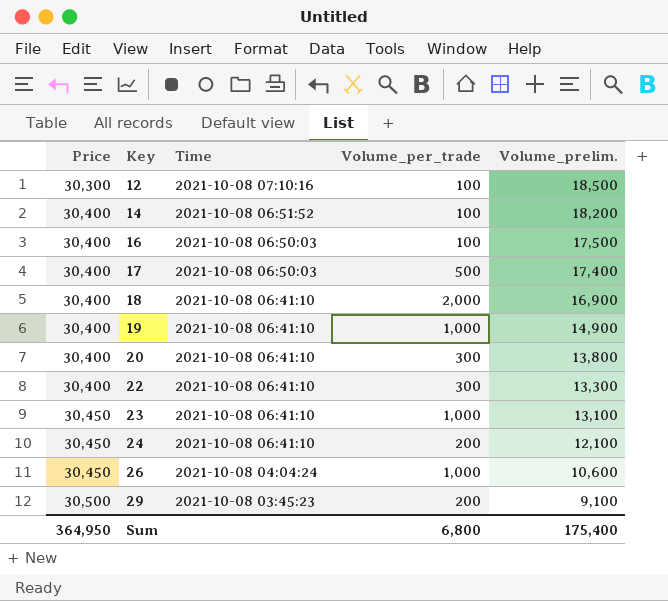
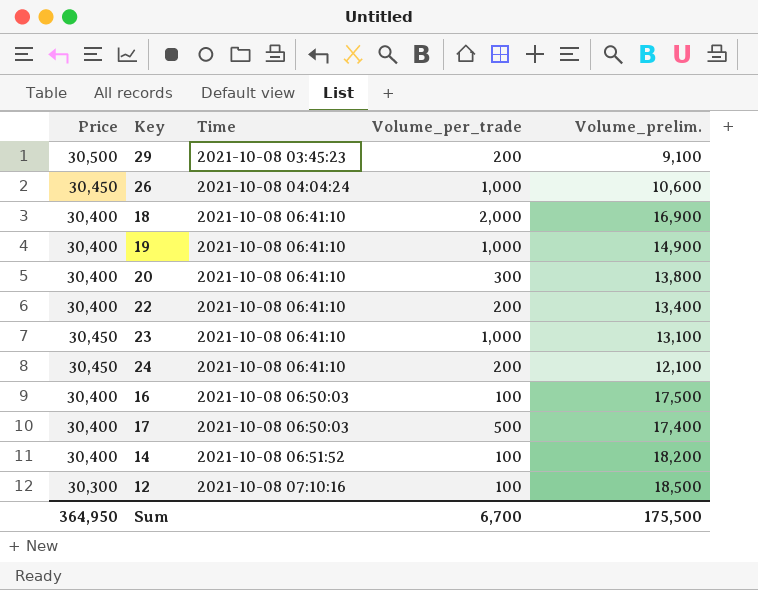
row order: Price ascending -> Time ascending
22 | Volume_per_trade: 300 -> 200
22 | Volume_prelim.: 13,300 -> 13,400
Sum | Volume_per_trade: 6,800 -> 6,700
Sum | Volume_prelim.: 175,400 -> 175,500

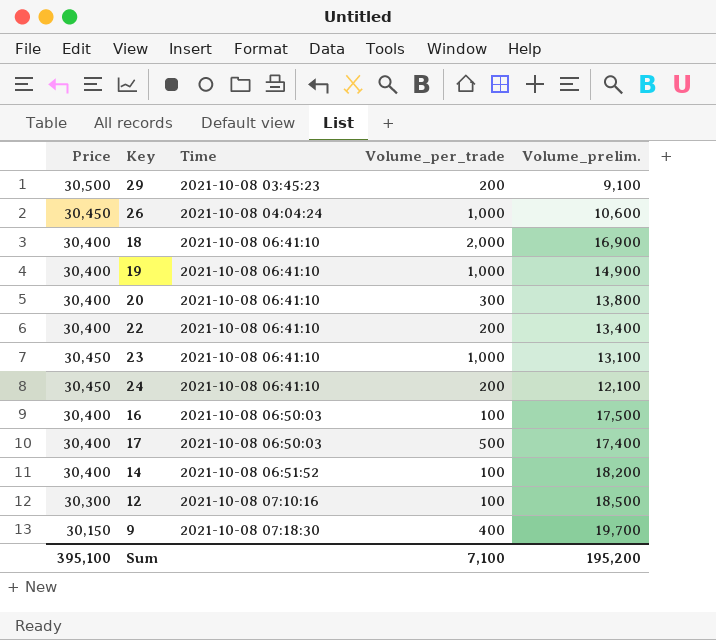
row 9: none -> 30,150 | 2021-10-08 07:18:30 | 400 | 19,700
Sum | Price: 364,950 -> 395,100
Sum | Volume_per_trade: 6,700 -> 7,100
Sum | Volume_prelim.: 175,500 -> 195,200

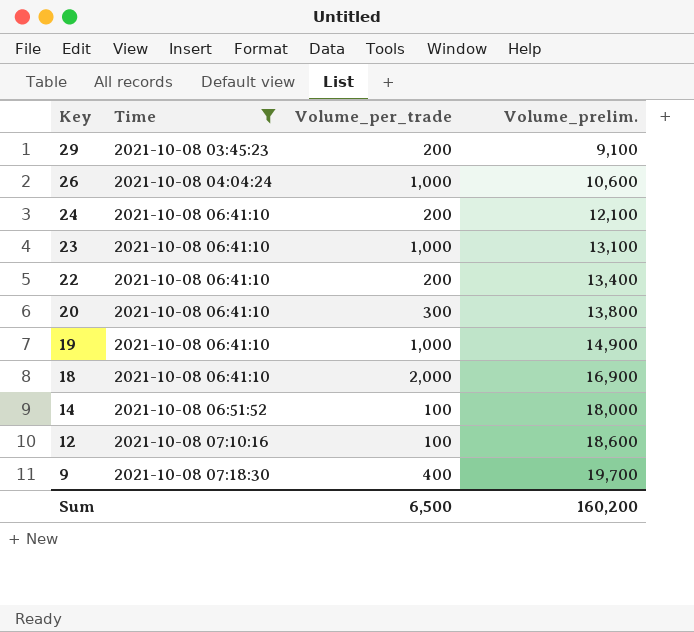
filter: none -> Time != 2021-10-08 06:50:03
row order: Time ascending -> Key descending
column Price | position: 1 -> none
14 | Volume_prelim.: 18,200 -> 18,000
12 | Volume_prelim.: 18,500 -> 18,600
Sum | Volume_per_trade: 7,100 -> 6,500
Sum | Volume_prelim.: 195,200 -> 160,200

